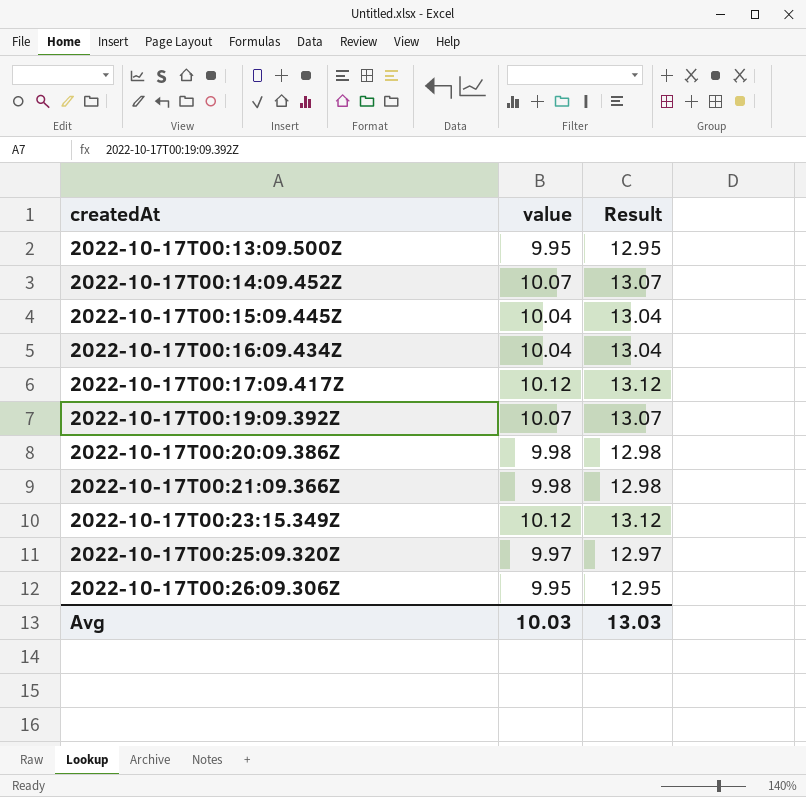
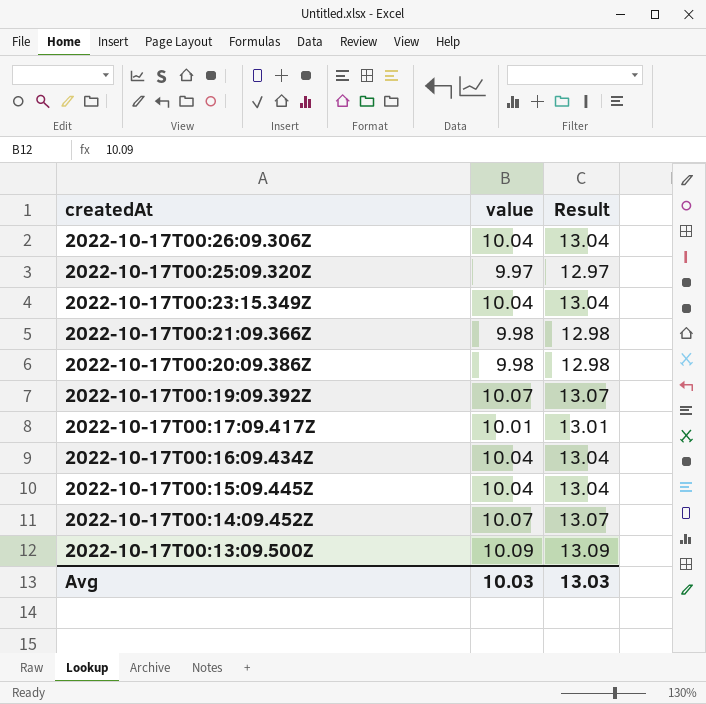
row order: createdAt ascending -> createdAt descending
2022-10-17T00:26:09.306Z | value: 9.95 -> 10.04
2022-10-17T00:26:09.306Z | Result: 12.95 -> 13.04
2022-10-17T00:23:15.349Z | value: 10.12 -> 10.04
2022-10-17T00:23:15.349Z | Result: 13.12 -> 13.04
2022-10-17T00:17:09.417Z | value: 10.12 -> 10.01
2022-10-17T00:17:09.417Z | Result: 13.12 -> 13.01
2022-10-17T00:13:09.500Z | value: 9.95 -> 10.09
2022-10-17T00:13:09.500Z | Result: 12.95 -> 13.09

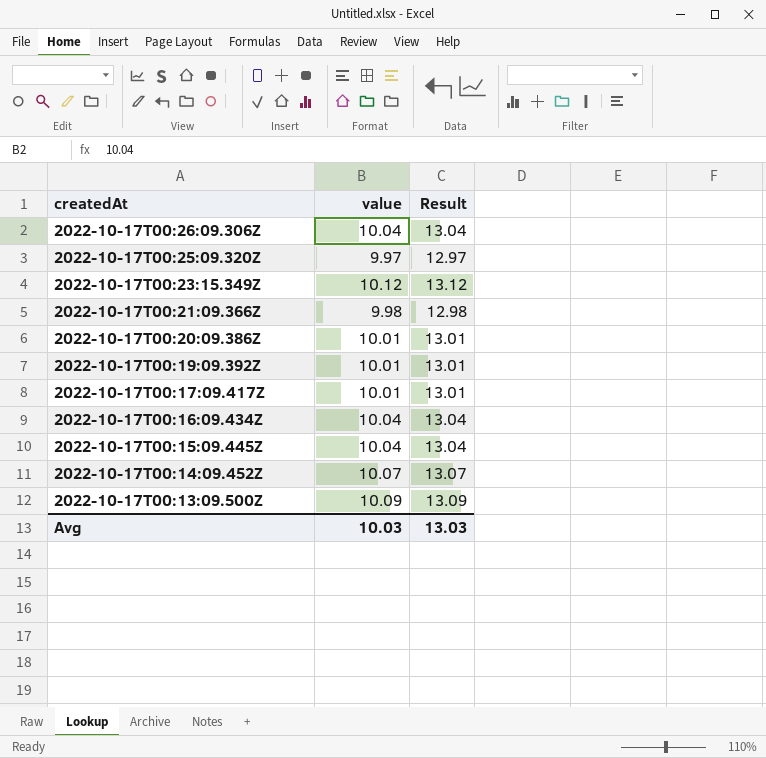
2022-10-17T00:23:15.349Z | value: 10.04 -> 10.12
2022-10-17T00:23:15.349Z | Result: 13.04 -> 13.12
2022-10-17T00:20:09.386Z | value: 9.98 -> 10.01
2022-10-17T00:20:09.386Z | Result: 12.98 -> 13.01
2022-10-17T00:19:09.392Z | value: 10.07 -> 10.01
2022-10-17T00:19:09.392Z | Result: 13.07 -> 13.01

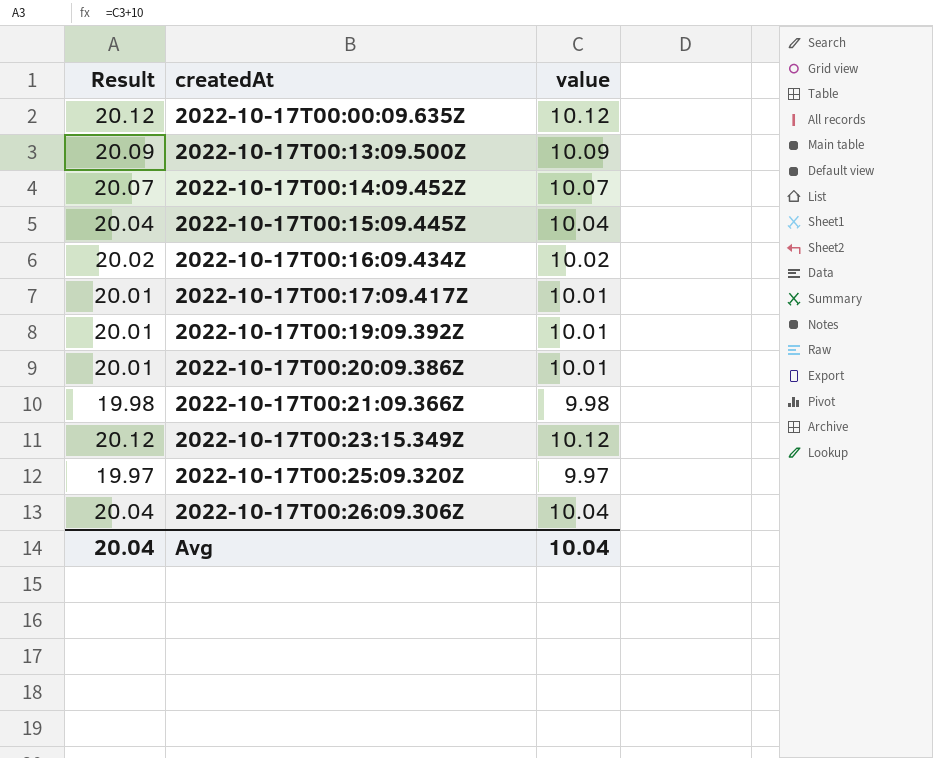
row order: createdAt descending -> createdAt ascending
column Result | formula: [value] + 3 -> [value] + 10
column Result | position: 3 -> 1
row 2022-10-17T00:00:09.635Z: none -> 20.12 | 10.12
2022-10-17T00:16:09.434Z | value: 10.04 -> 10.02
Avg | Result: 13.03 -> 20.04
Avg | value: 10.03 -> 10.04

